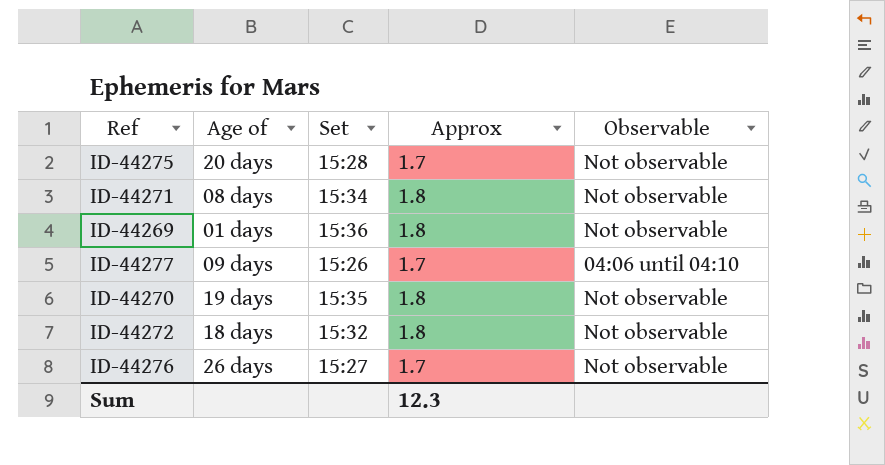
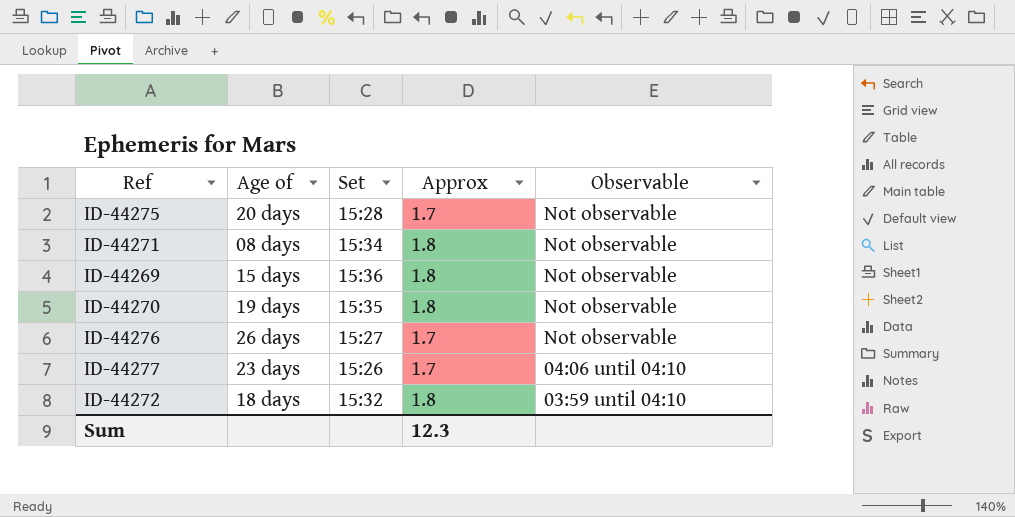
row order: none -> Observable descending
ID-44269 | Age of: 01 days -> 15 days
ID-44277 | Age of: 09 days -> 23 days
ID-44272 | Observable: Not observable -> 03:59 until 04:10

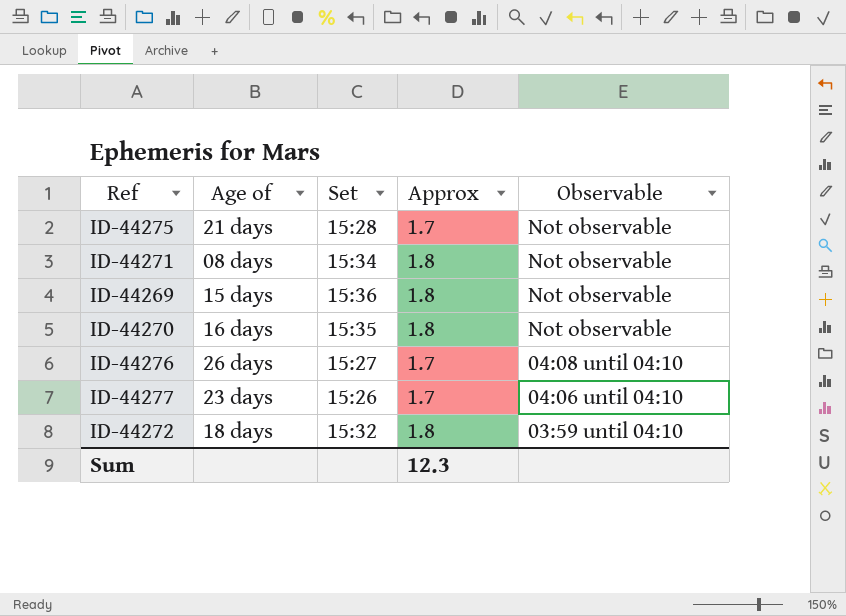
ID-44275 | Age of: 20 days -> 21 days
ID-44270 | Age of: 19 days -> 16 days
ID-44276 | Observable: Not observable -> 04:08 until 04:10

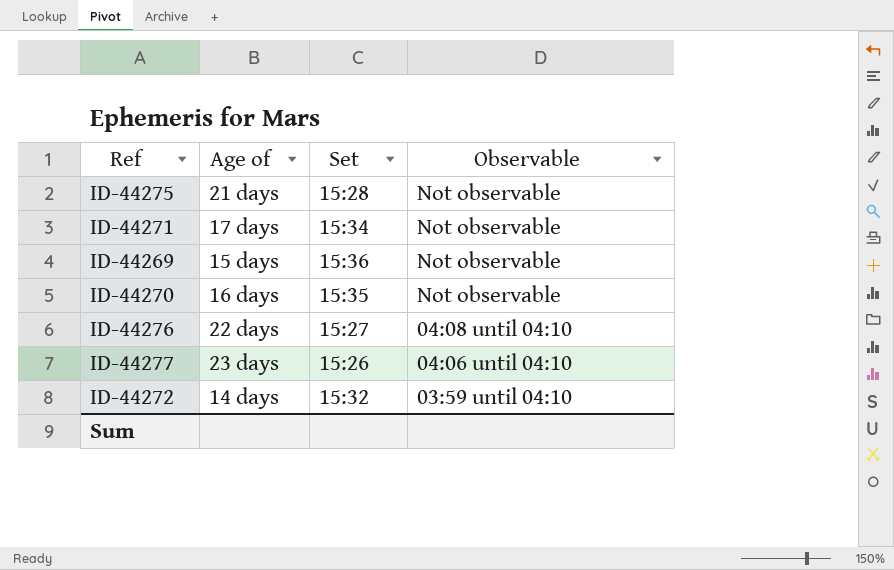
column Approx | position: 4 -> none
ID-44271 | Age of: 08 days -> 17 days
ID-44276 | Age of: 26 days -> 22 days
ID-44272 | Age of: 18 days -> 14 days

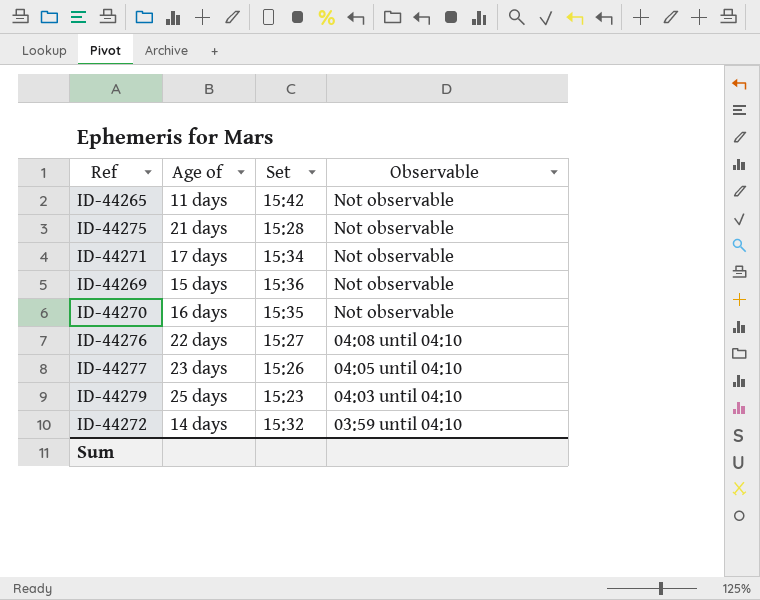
row ID-44265: none -> 11 days | 15:42 | Not observable
ID-44277 | Observable: 04:06 until 04:10 -> 04:05 until 04:10
row ID-44279: none -> 25 days | 15:23 | 04:03 until 04:10

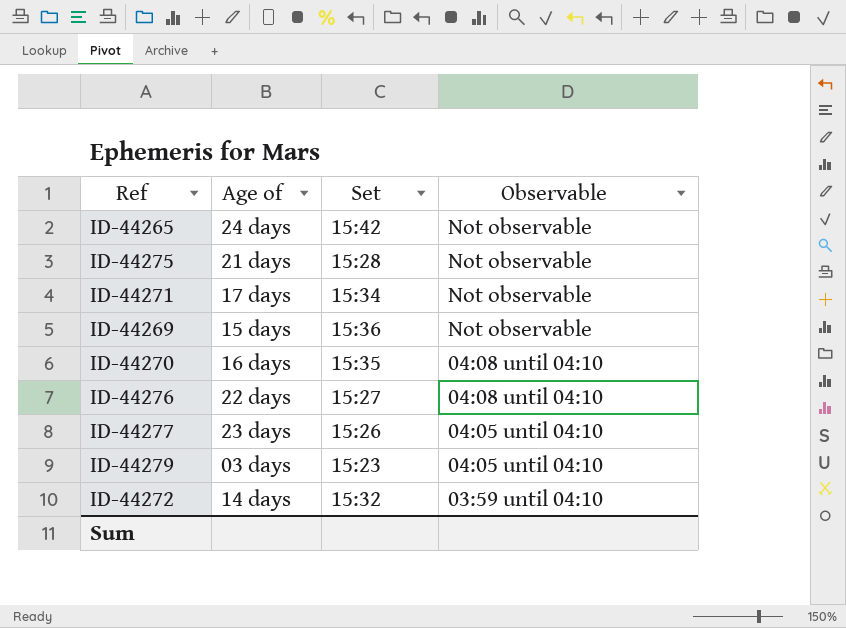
ID-44265 | Age of: 11 days -> 24 days
ID-44270 | Observable: Not observable -> 04:08 until 04:10
ID-44279 | Age of: 25 days -> 03 days
ID-44279 | Observable: 04:03 until 04:10 -> 04:05 until 04:10

